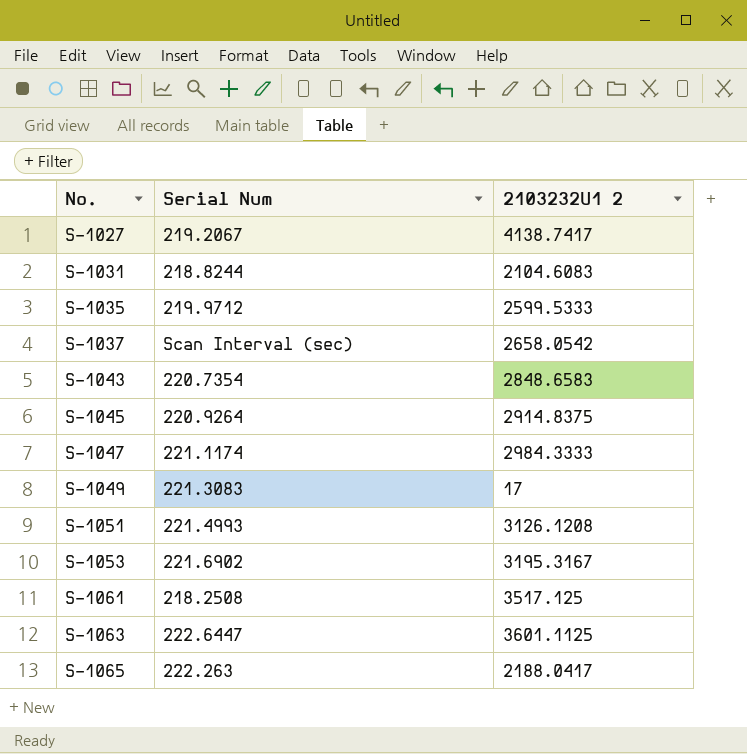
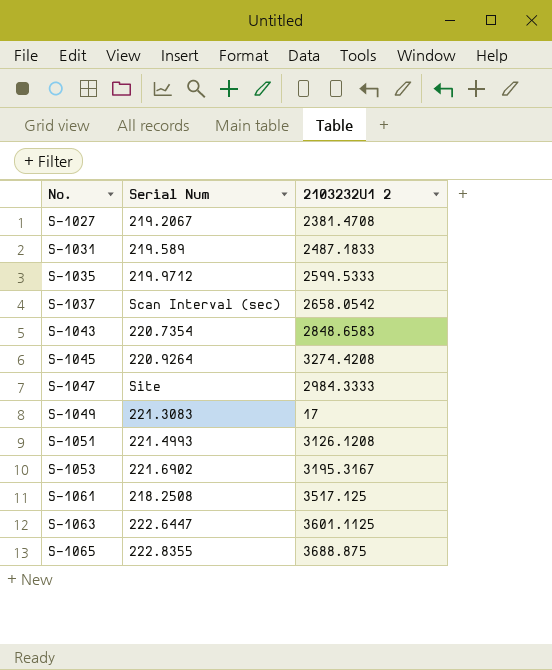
S-1027 | 2103232U1 2: 4138.7417 -> 2381.4708
S-1031 | Serial Num: 218.8244 -> 219.589
S-1031 | 2103232U1 2: 2104.6083 -> 2487.1833
S-1045 | 2103232U1 2: 2914.8375 -> 3274.4208
S-1047 | Serial Num: 221.1174 -> Site
S-1065 | Serial Num: 222.263 -> 222.8355
S-1065 | 2103232U1 2: 2188.0417 -> 3688.875

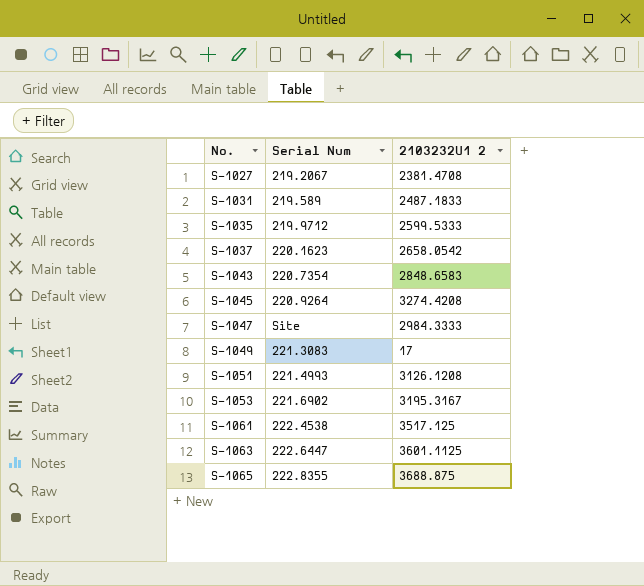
S-1037 | Serial Num: Scan Interval (sec) -> 220.1623
S-1061 | Serial Num: 218.2508 -> 222.4538

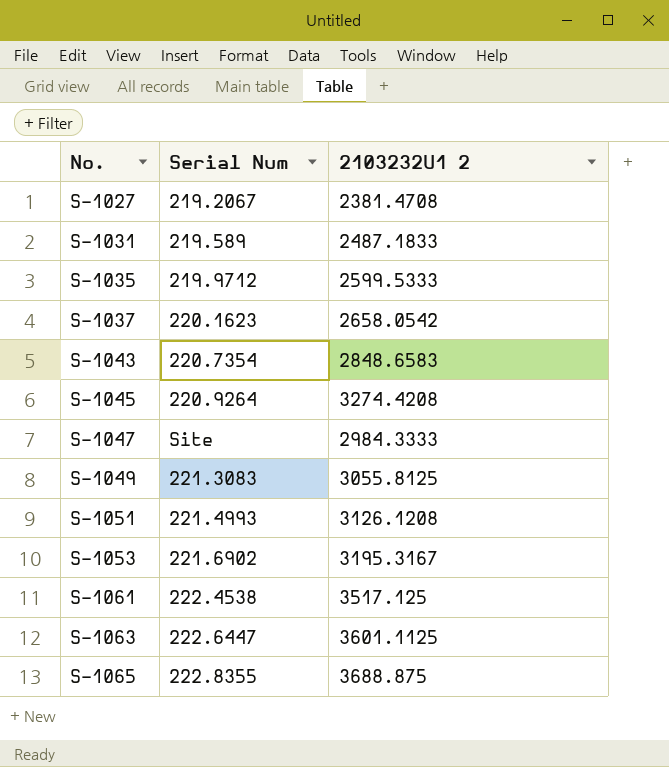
S-1049 | 2103232U1 2: 17 -> 3055.8125

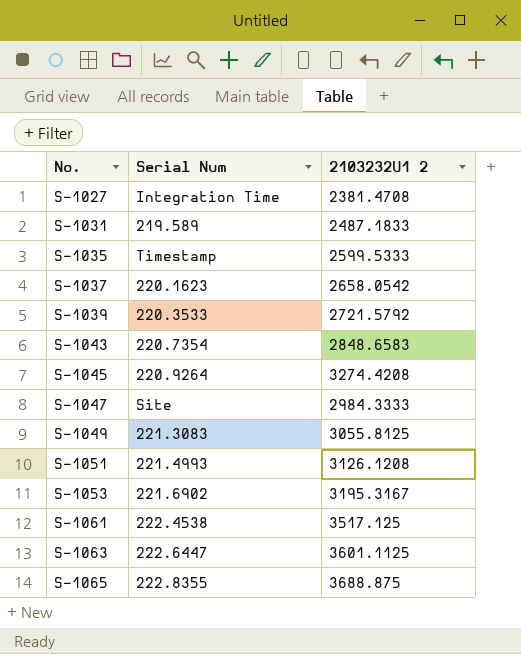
S-1027 | Serial Num: 219.2067 -> Integration Time
S-1035 | Serial Num: 219.9712 -> Timestamp
row S-1039: none -> 220.3533 | 2721.5792

